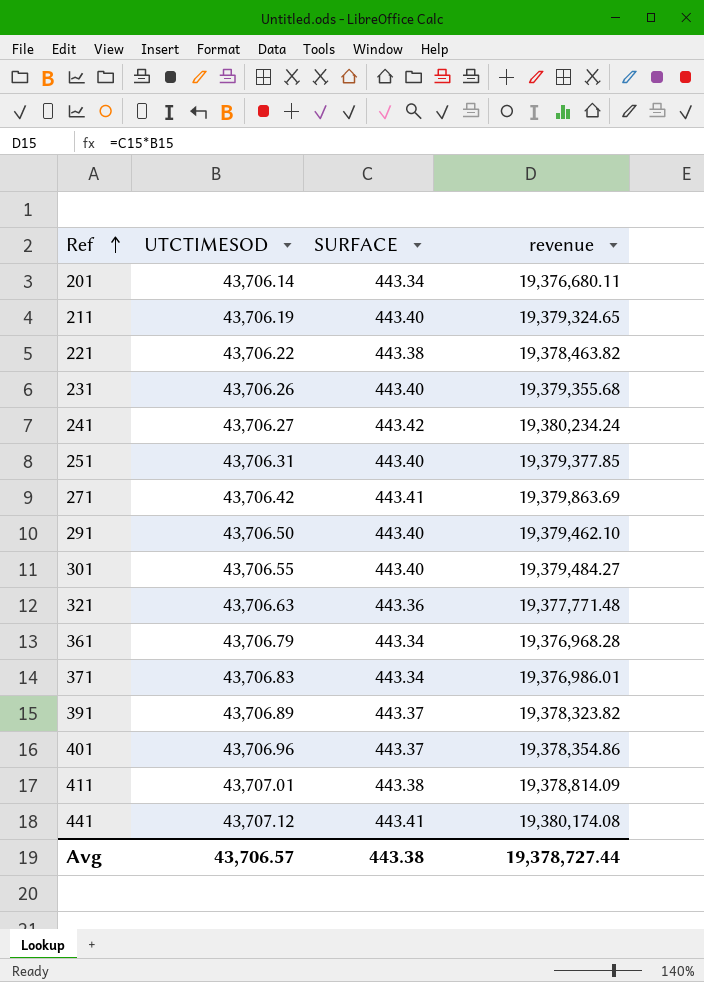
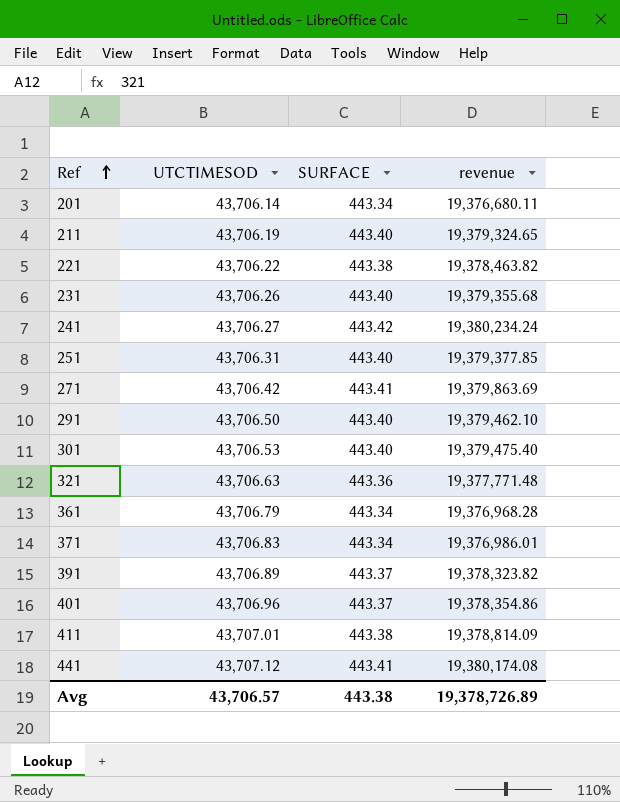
301 | UTCTIMESOD: 43,706.55 -> 43,706.53
301 | revenue: 19,379,484.27 -> 19,379,475.40
Avg | revenue: 19,378,727.44 -> 19,378,726.89

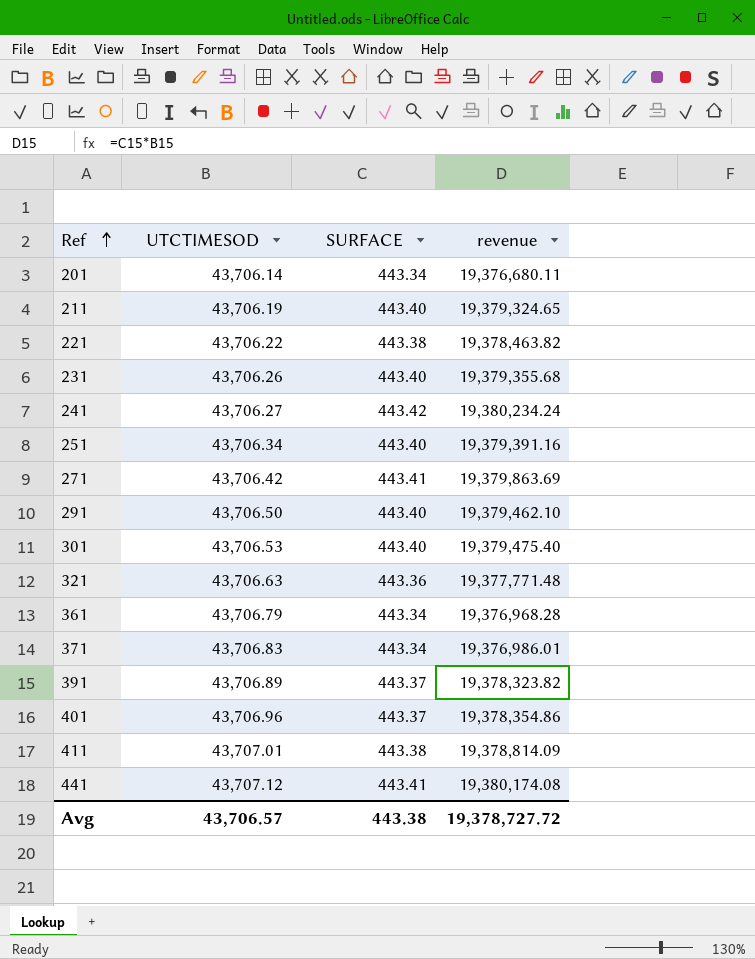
251 | UTCTIMESOD: 43,706.31 -> 43,706.34
251 | revenue: 19,379,377.85 -> 19,379,391.16
Avg | revenue: 19,378,726.89 -> 19,378,727.72

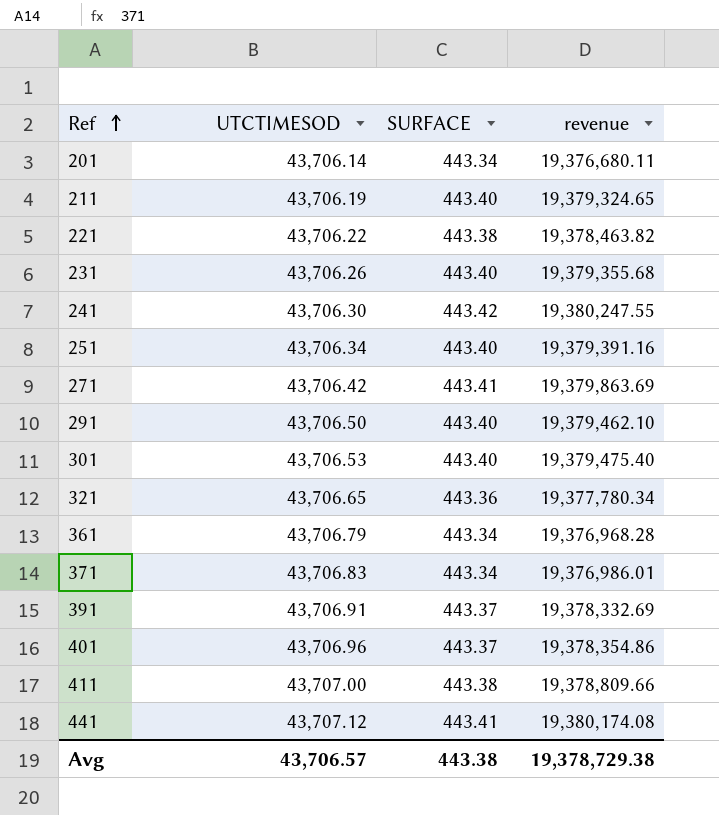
241 | UTCTIMESOD: 43,706.27 -> 43,706.30
241 | revenue: 19,380,234.24 -> 19,380,247.55
321 | UTCTIMESOD: 43,706.63 -> 43,706.65
321 | revenue: 19,377,771.48 -> 19,377,780.34
391 | UTCTIMESOD: 43,706.89 -> 43,706.91
391 | revenue: 19,378,323.82 -> 19,378,332.69
411 | UTCTIMESOD: 43,707.01 -> 43,707.00
411 | revenue: 19,378,814.09 -> 19,378,809.66
Avg | revenue: 19,378,727.72 -> 19,378,729.38

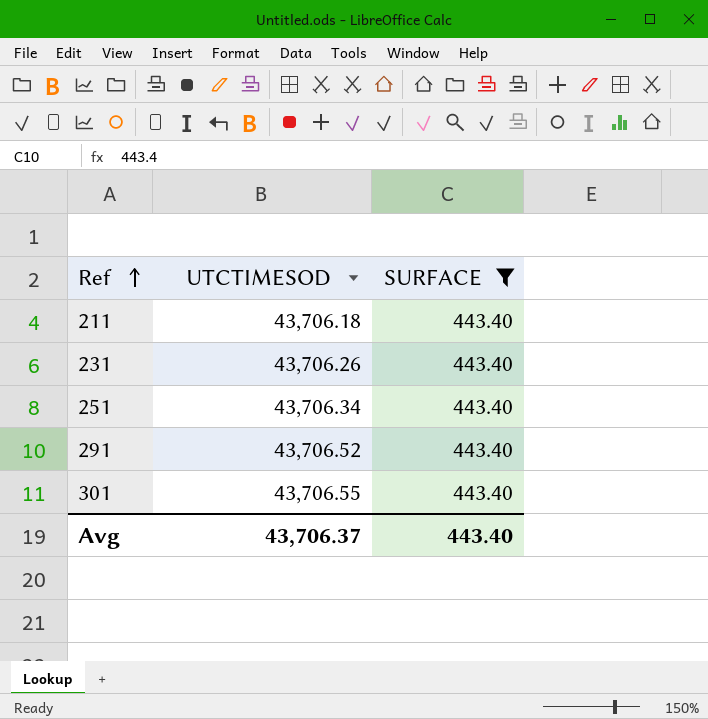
filter: none -> SURFACE = 443.40
column revenue | formula: [UTCTIMESOD] * [SURFACE] -> none
211 | UTCTIMESOD: 43,706.19 -> 43,706.18
291 | UTCTIMESOD: 43,706.50 -> 43,706.52
301 | UTCTIMESOD: 43,706.53 -> 43,706.55
Avg | UTCTIMESOD: 43,706.57 -> 43,706.37
Avg | SURFACE: 443.38 -> 443.40

